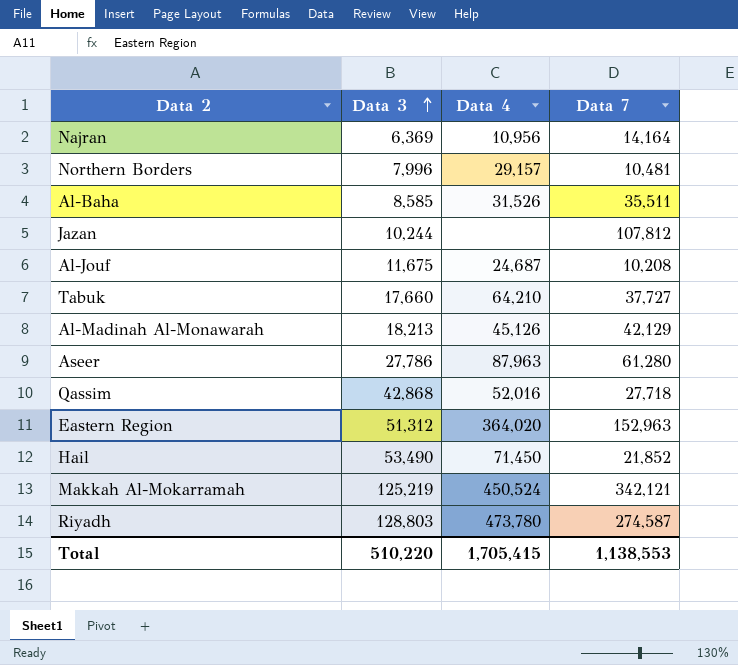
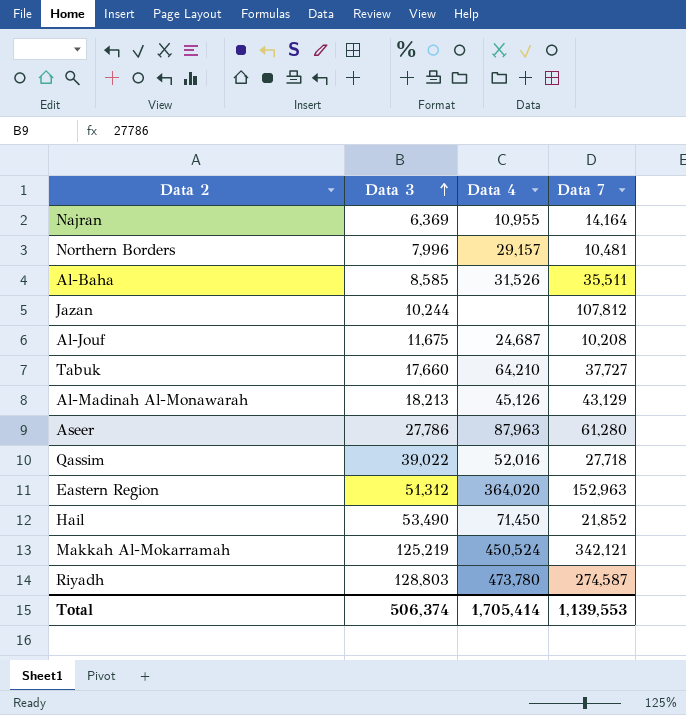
Najran | Data 4: 10,956 -> 10,955
Al-Madinah Al-Monawarah | Data 7: 42,129 -> 43,129
Qassim | Data 3: 42,868 -> 39,022
Total | Data 3: 510,220 -> 506,374
Total | Data 4: 1,705,415 -> 1,705,414
Total | Data 7: 1,138,553 -> 1,139,553

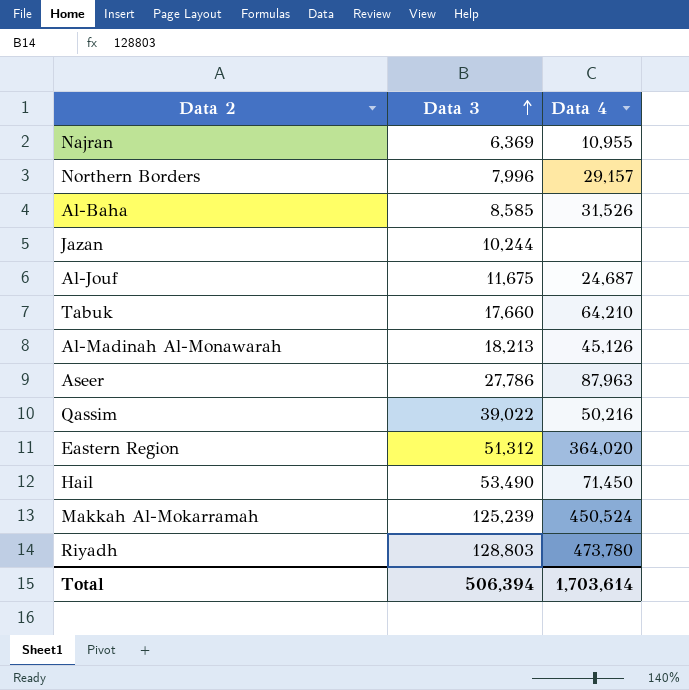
column Data 7 | position: 4 -> none
Qassim | Data 4: 52,016 -> 50,216
Makkah Al-Mokarramah | Data 3: 125,219 -> 125,239
Total | Data 3: 506,374 -> 506,394
Total | Data 4: 1,705,414 -> 1,703,614

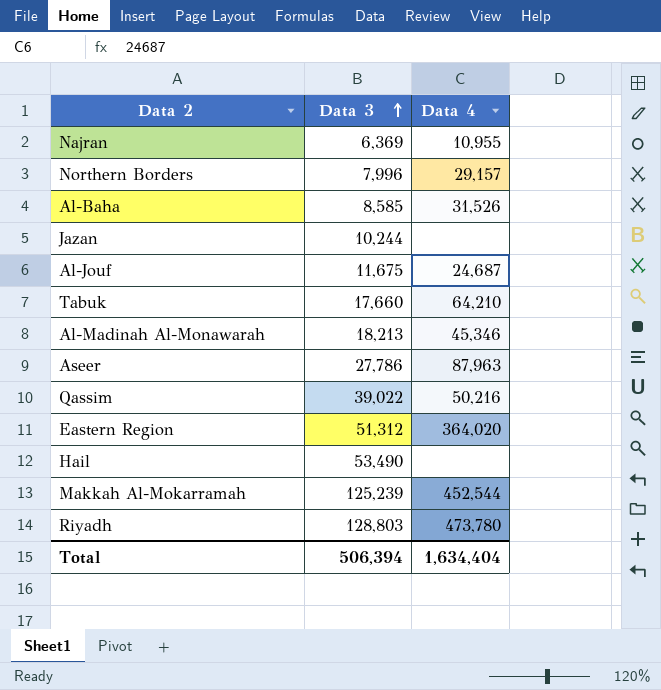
Al-Madinah Al-Monawarah | Data 4: 45,126 -> 45,346
Hail | Data 4: 71,450 -> none
Makkah Al-Mokarramah | Data 4: 450,524 -> 452,544
Total | Data 4: 1,703,614 -> 1,634,404

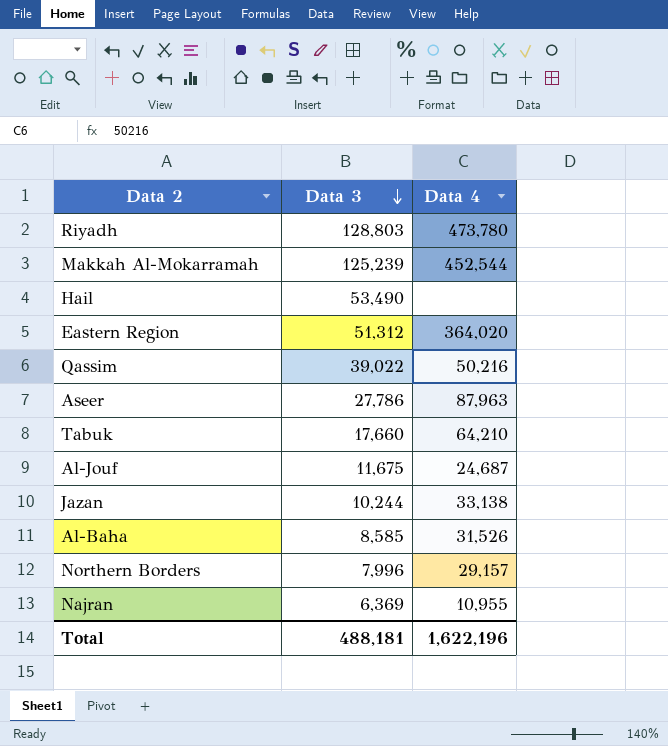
row order: Data 3 ascending -> Data 3 descending
row Al-Madinah Al-Monawarah: 18,213 | 45,346 -> none
Jazan | Data 4: none -> 33,138
Total | Data 3: 506,394 -> 488,181
Total | Data 4: 1,634,404 -> 1,622,196

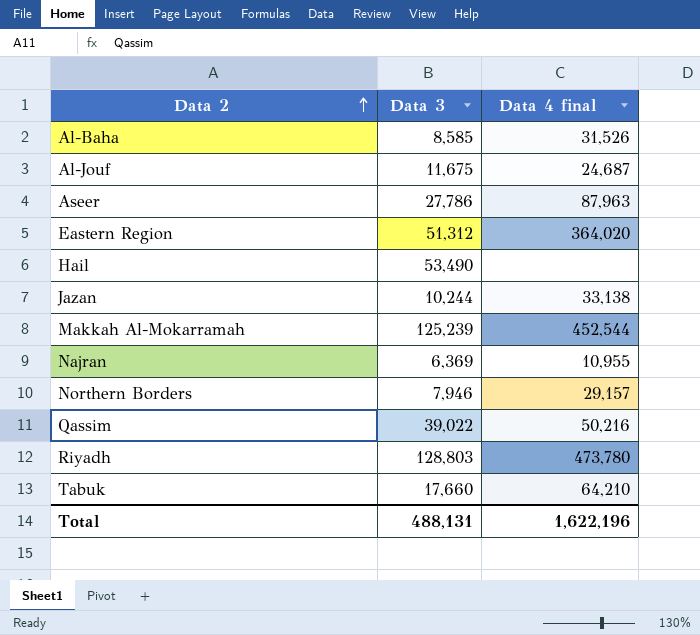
row order: Data 3 descending -> Data 2 ascending
column name: Data 4 -> Data 4 final
Northern Borders | Data 3: 7,996 -> 7,946
Total | Data 3: 488,181 -> 488,131

